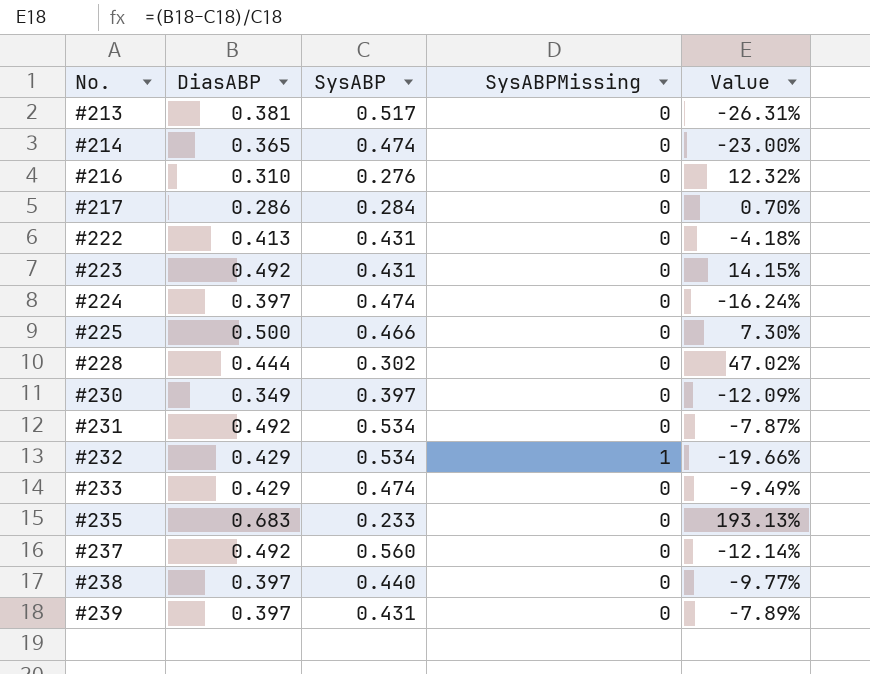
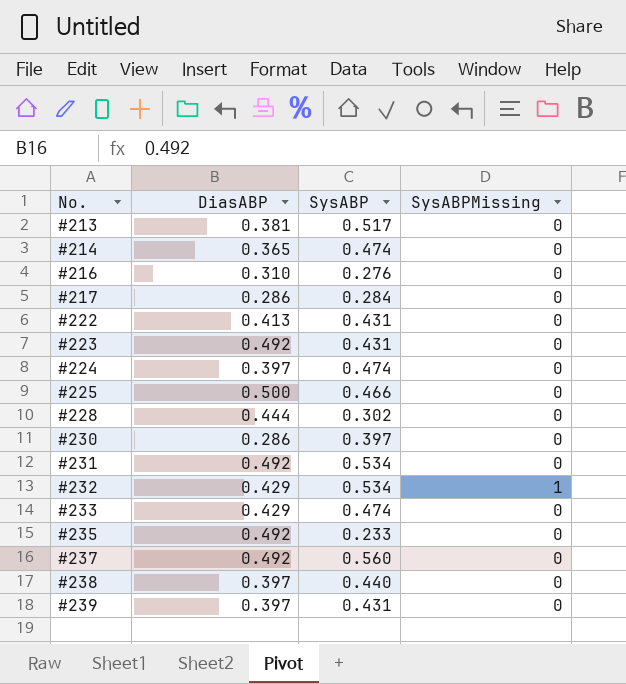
column Value | formula: ([DiasABP] - [SysABP]) / [SysABP] -> none
#230 | DiasABP: 0.349 -> 0.286
#235 | DiasABP: 0.683 -> 0.492

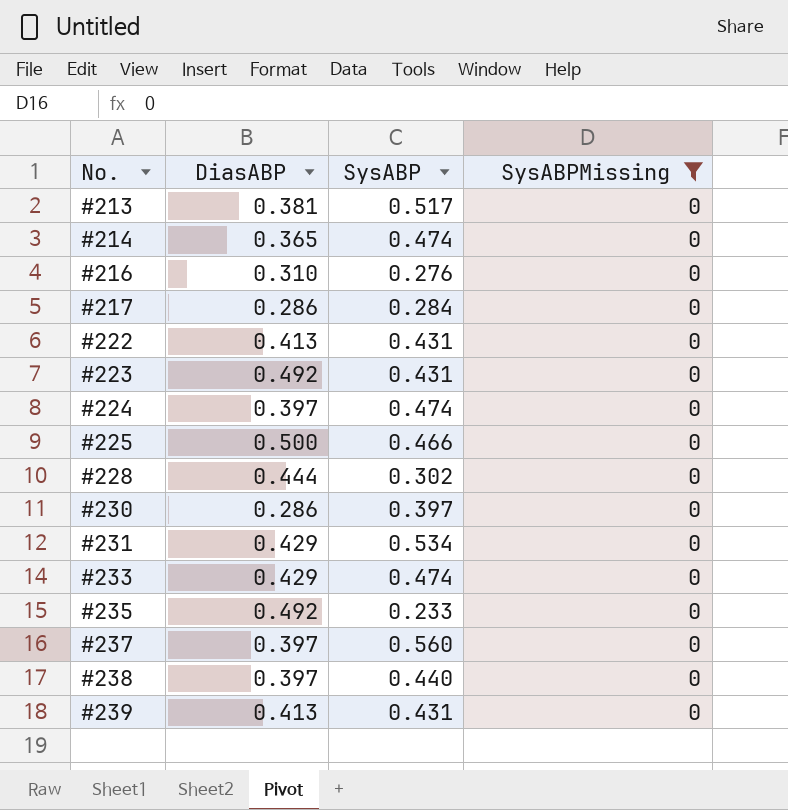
filter: none -> SysABPMissing = 0
#231 | DiasABP: 0.492 -> 0.429
#237 | DiasABP: 0.492 -> 0.397
#239 | DiasABP: 0.397 -> 0.413

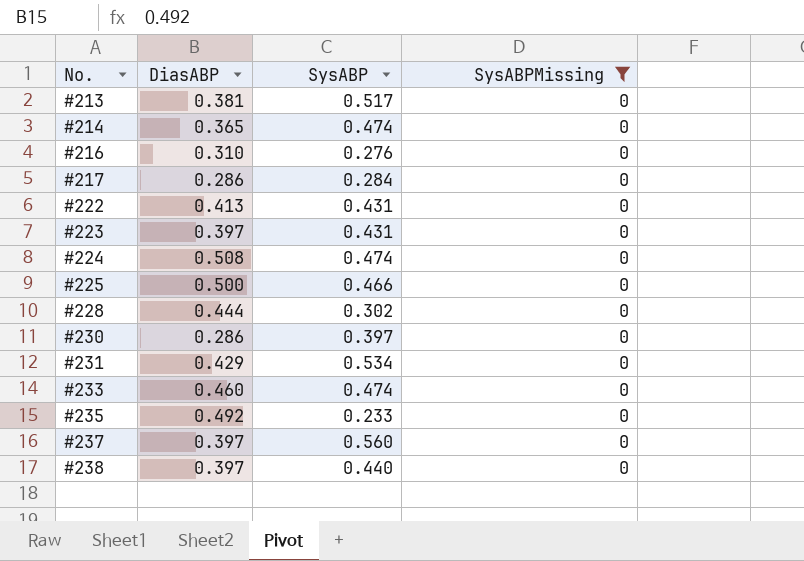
row #239: 0.413 | 0.431 | 0 -> none
#223 | DiasABP: 0.492 -> 0.397
#224 | DiasABP: 0.397 -> 0.508
#233 | DiasABP: 0.429 -> 0.460

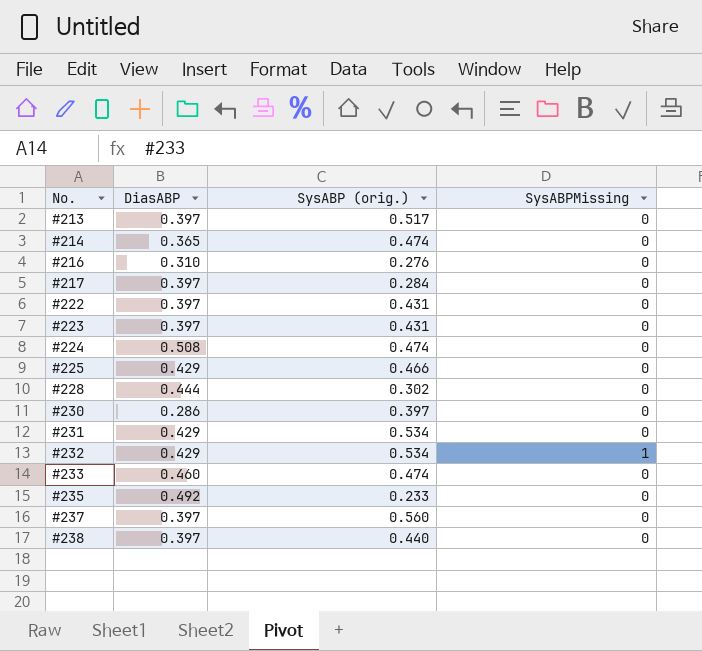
filter: SysABPMissing = 0 -> none
column name: SysABP -> SysABP (orig.)
#213 | DiasABP: 0.381 -> 0.397
#217 | DiasABP: 0.286 -> 0.397
#222 | DiasABP: 0.413 -> 0.397
#225 | DiasABP: 0.500 -> 0.429

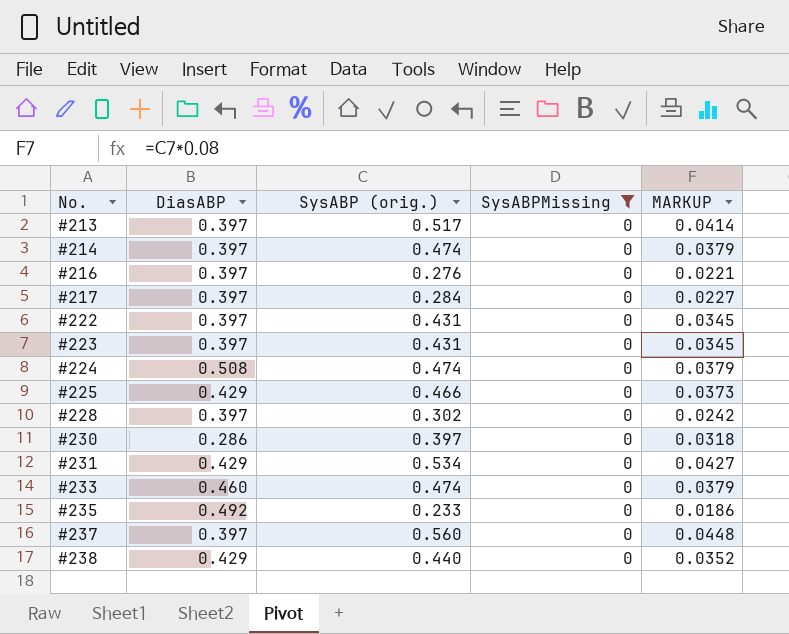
filter: none -> SysABPMissing = 0
column MARKUP | formula: none -> [SysABP (orig.)] * 0.08
#214 | DiasABP: 0.365 -> 0.397
#216 | DiasABP: 0.310 -> 0.397
#228 | DiasABP: 0.444 -> 0.397
#238 | DiasABP: 0.397 -> 0.429

